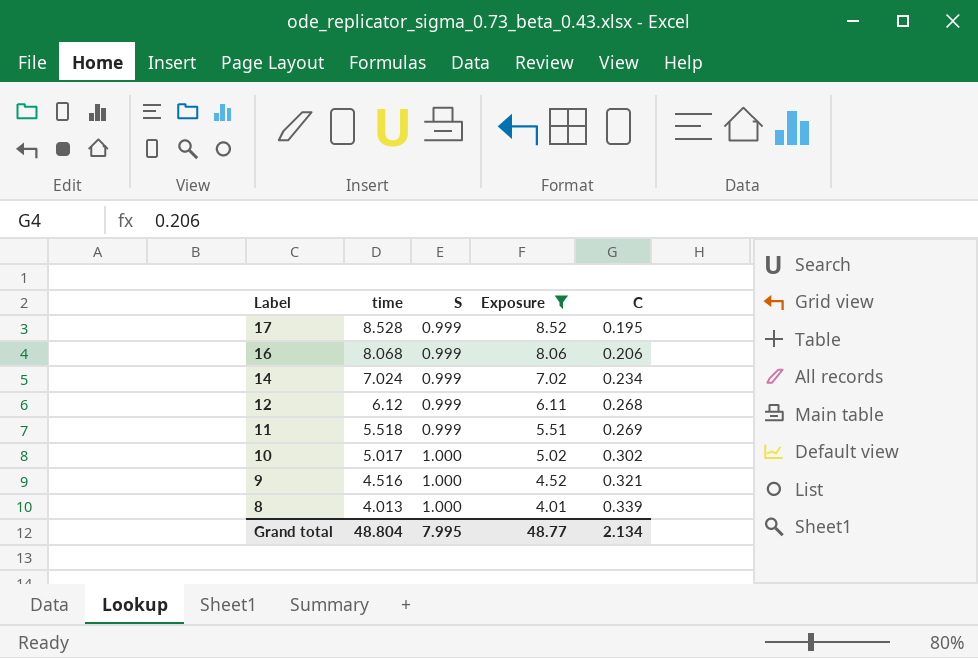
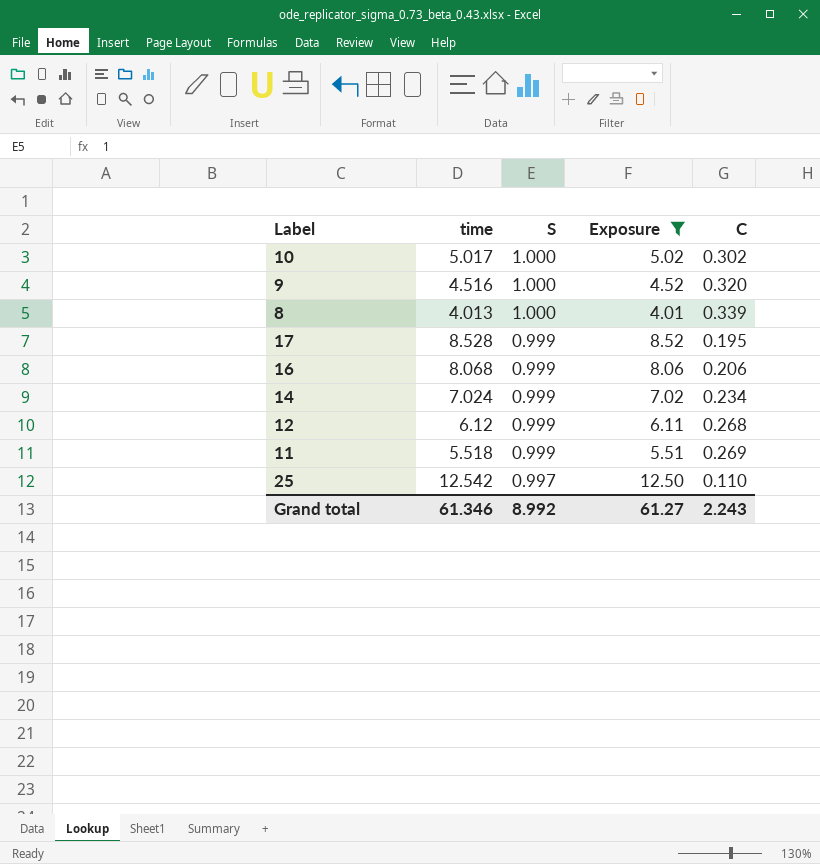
row order: Label descending -> S descending
9 | C: 0.321 -> 0.320
row 25: none -> 12.542 | 0.997 | 12.50 | 0.110
Grand total | time: 48.804 -> 61.346
Grand total | S: 7.995 -> 8.992
Grand total | Exposure: 48.77 -> 61.27
Grand total | C: 2.134 -> 2.243

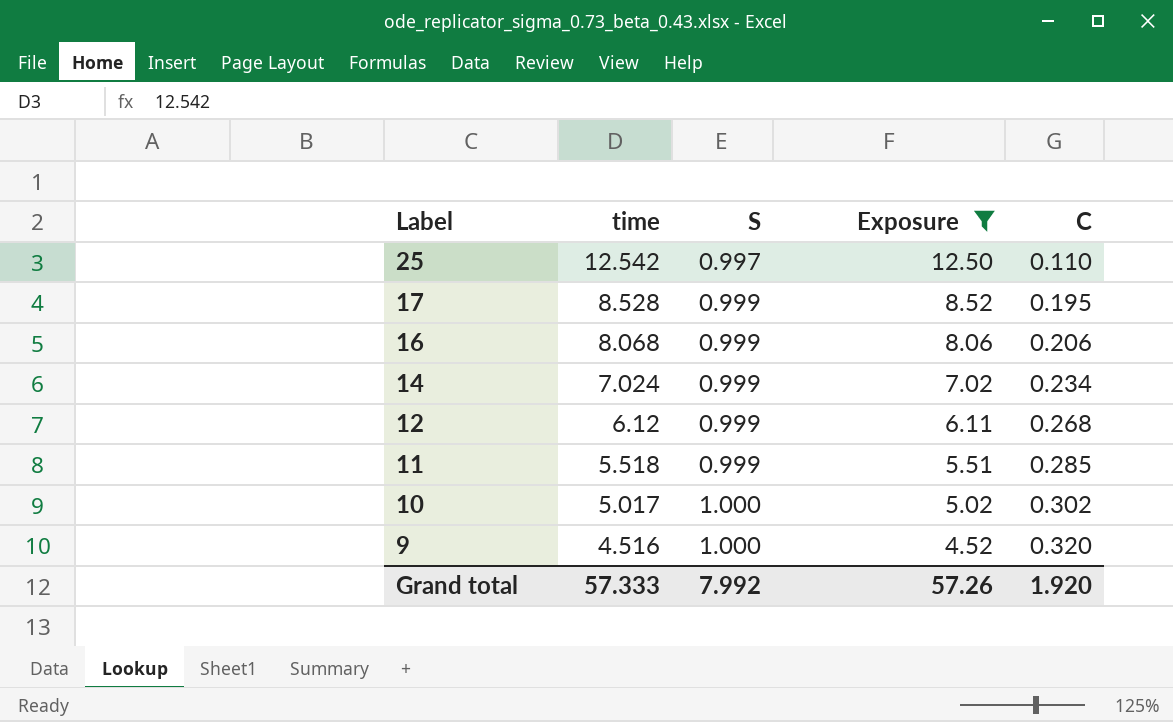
row order: S descending -> Label descending
row 8: 4.013 | 1.000 | 4.01 | 0.339 -> none
11 | C: 0.269 -> 0.285
Grand total | time: 61.346 -> 57.333
Grand total | S: 8.992 -> 7.992
Grand total | Exposure: 61.27 -> 57.26
Grand total | C: 2.243 -> 1.920

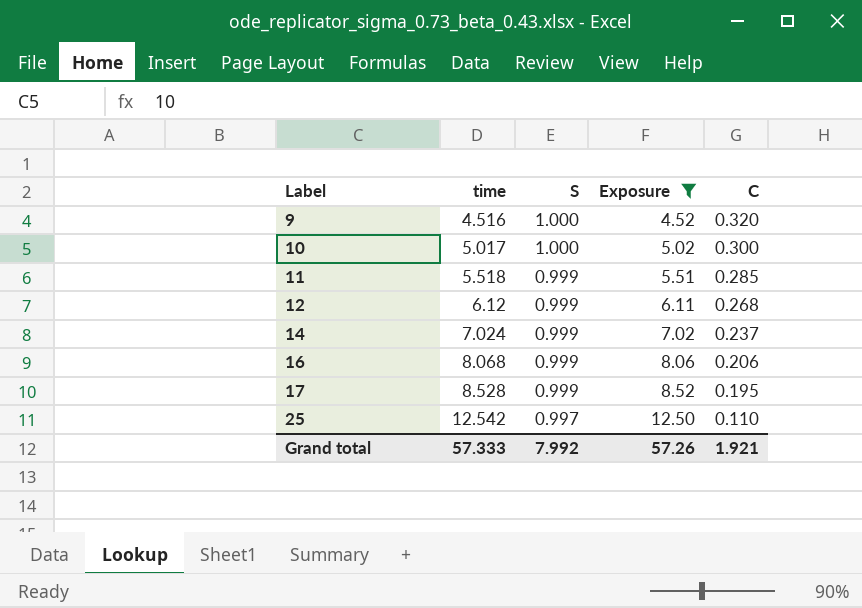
row order: Label descending -> Label ascending
10 | C: 0.302 -> 0.300
14 | C: 0.234 -> 0.237
Grand total | C: 1.920 -> 1.921

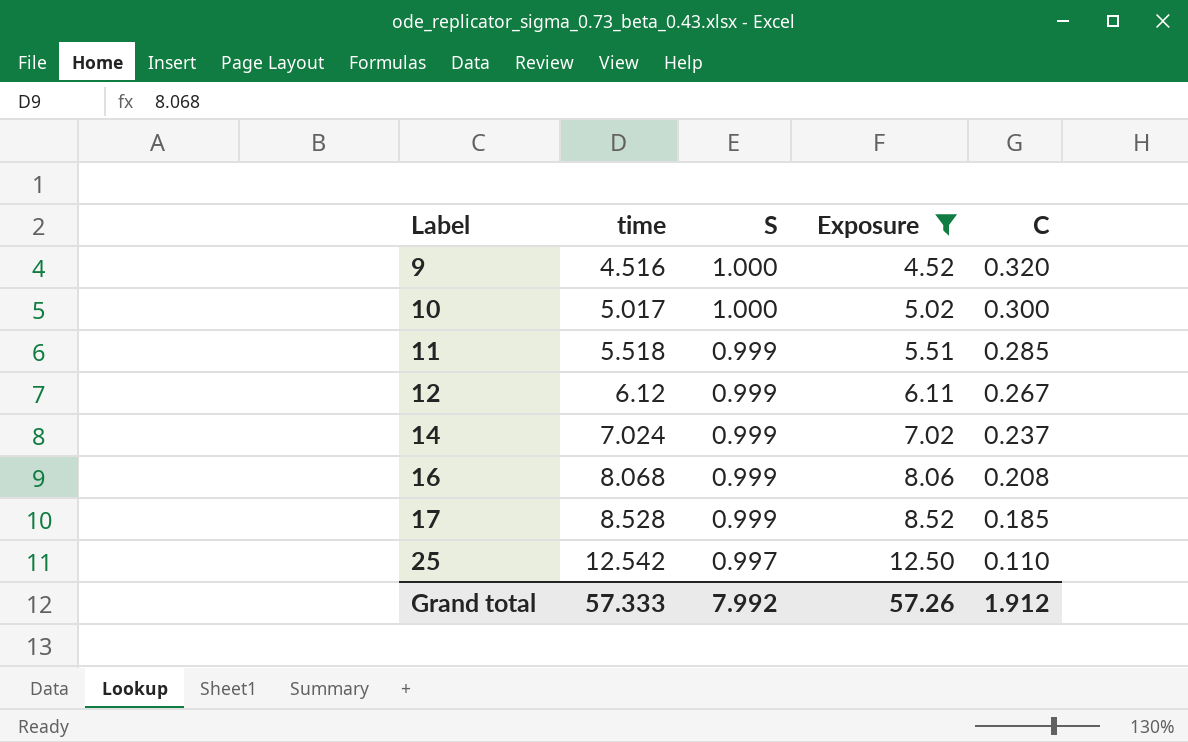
12 | C: 0.268 -> 0.267
16 | C: 0.206 -> 0.208
17 | C: 0.195 -> 0.185
Grand total | C: 1.921 -> 1.912

